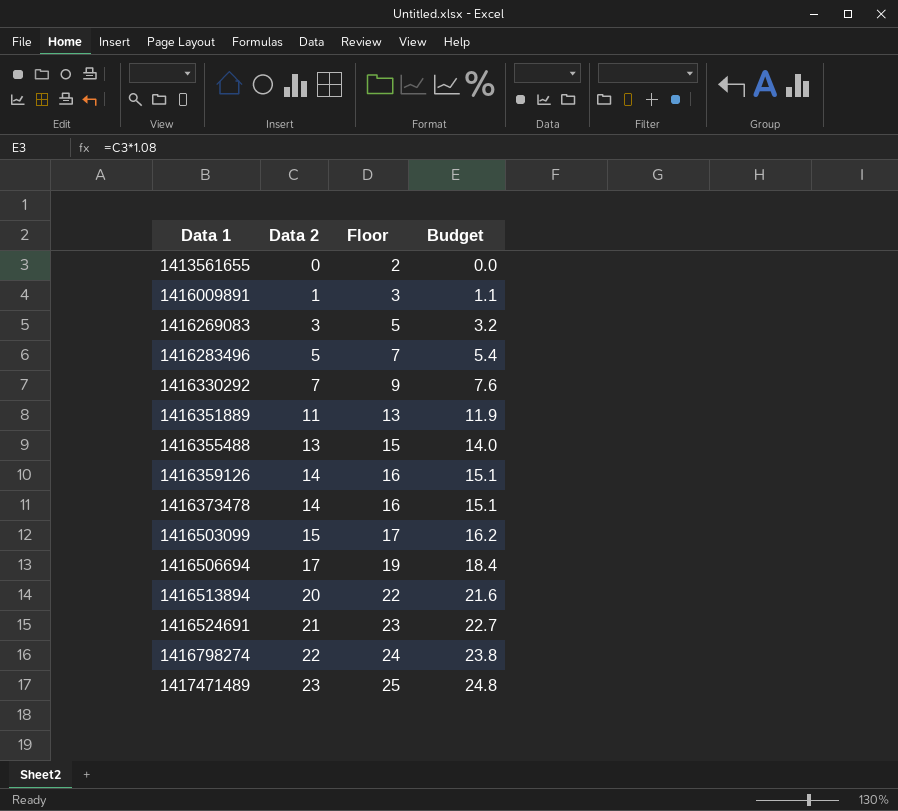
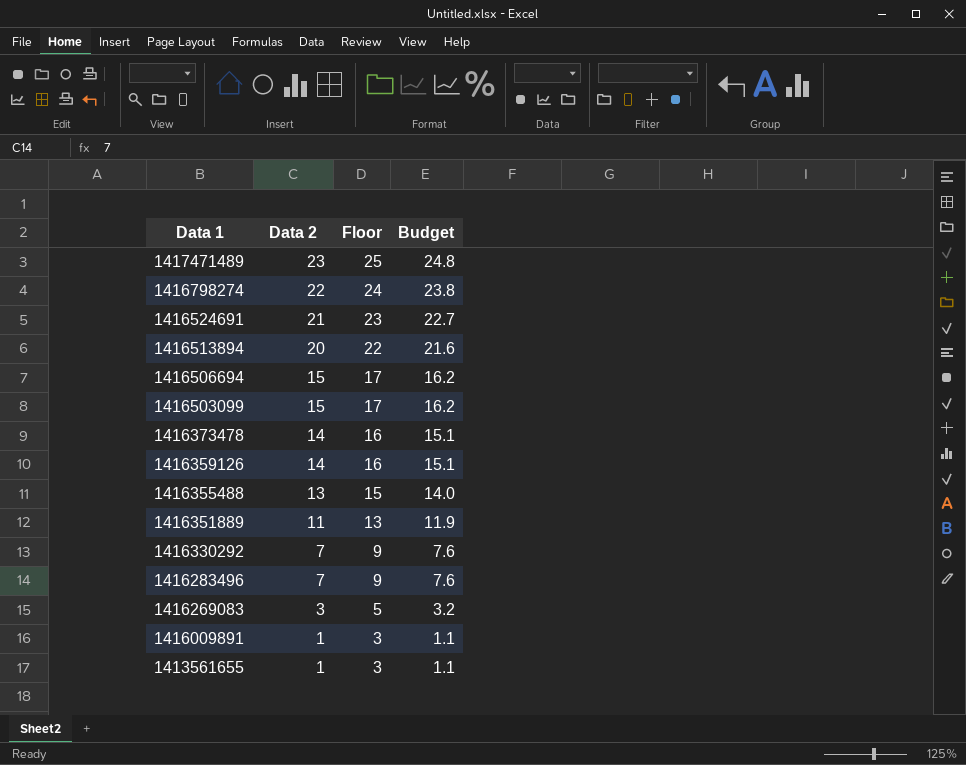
row order: Data 1 ascending -> Data 1 descending
1416506694 | Data 2: 17 -> 15
1416506694 | Floor: 19 -> 17
1416506694 | Budget: 18.4 -> 16.2
1416283496 | Data 2: 5 -> 7
1416283496 | Floor: 7 -> 9
1416283496 | Budget: 5.4 -> 7.6
1413561655 | Data 2: 0 -> 1
1413561655 | Floor: 2 -> 3
1413561655 | Budget: 0.0 -> 1.1

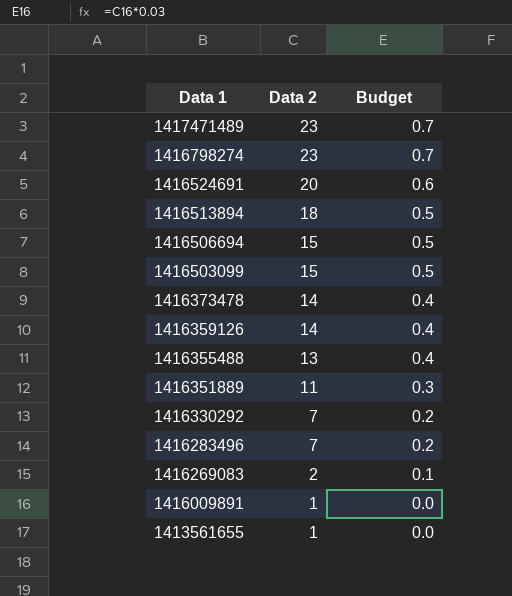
column Floor | formula: [Data 2] + 2 -> none
column Budget | formula: [Data 2] * 1.08 -> [Data 2] * 0.03
1416798274 | Data 2: 22 -> 23
1416524691 | Data 2: 21 -> 20
1416513894 | Data 2: 20 -> 18
1416269083 | Data 2: 3 -> 2

